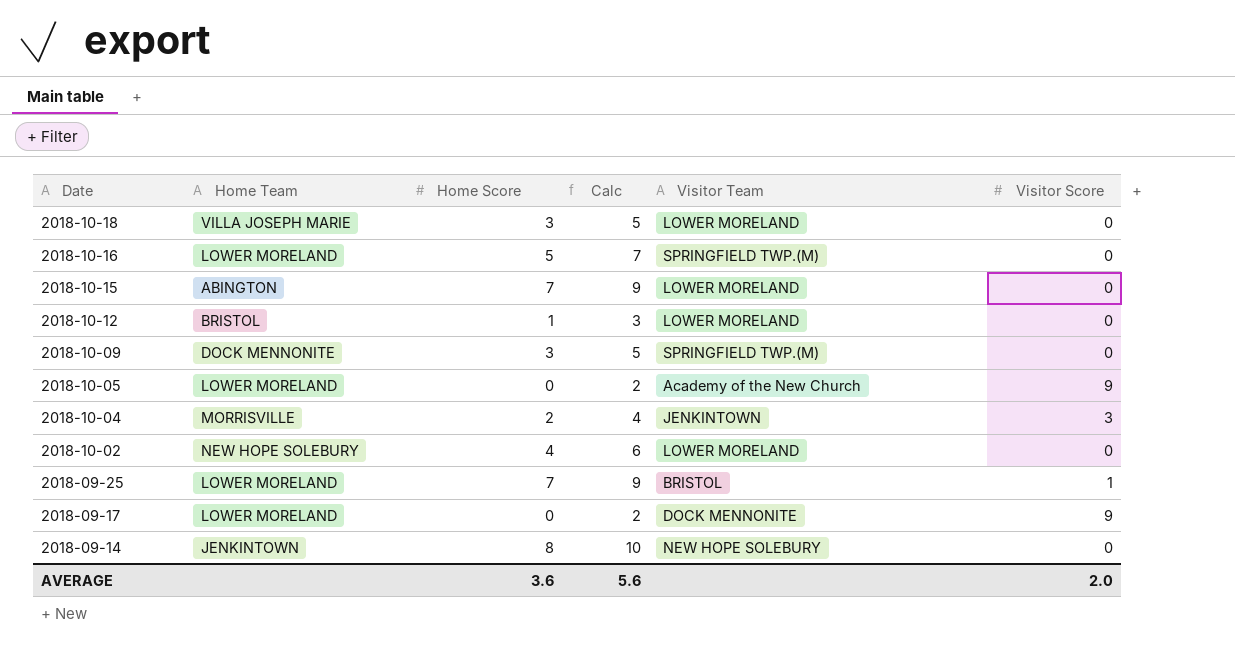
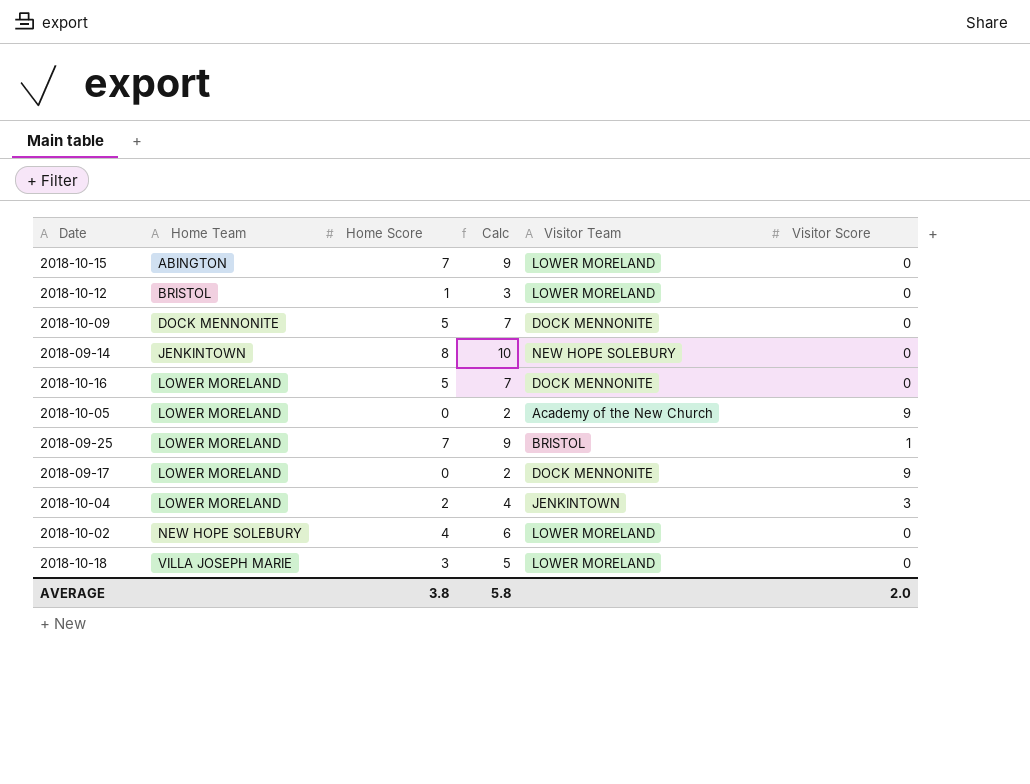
row order: Date descending -> Home Team ascending
2018-10-09 | Home Score: 3 -> 5
2018-10-09 | Calc: 5 -> 7
2018-10-09 | Visitor Team: SPRINGFIELD TWP.(M) -> DOCK MENNONITE
2018-10-16 | Visitor Team: SPRINGFIELD TWP.(M) -> DOCK MENNONITE
2018-10-04 | Home Team: MORRISVILLE -> LOWER MORELAND
AVERAGE | Home Score: 3.6 -> 3.8
AVERAGE | Calc: 5.6 -> 5.8

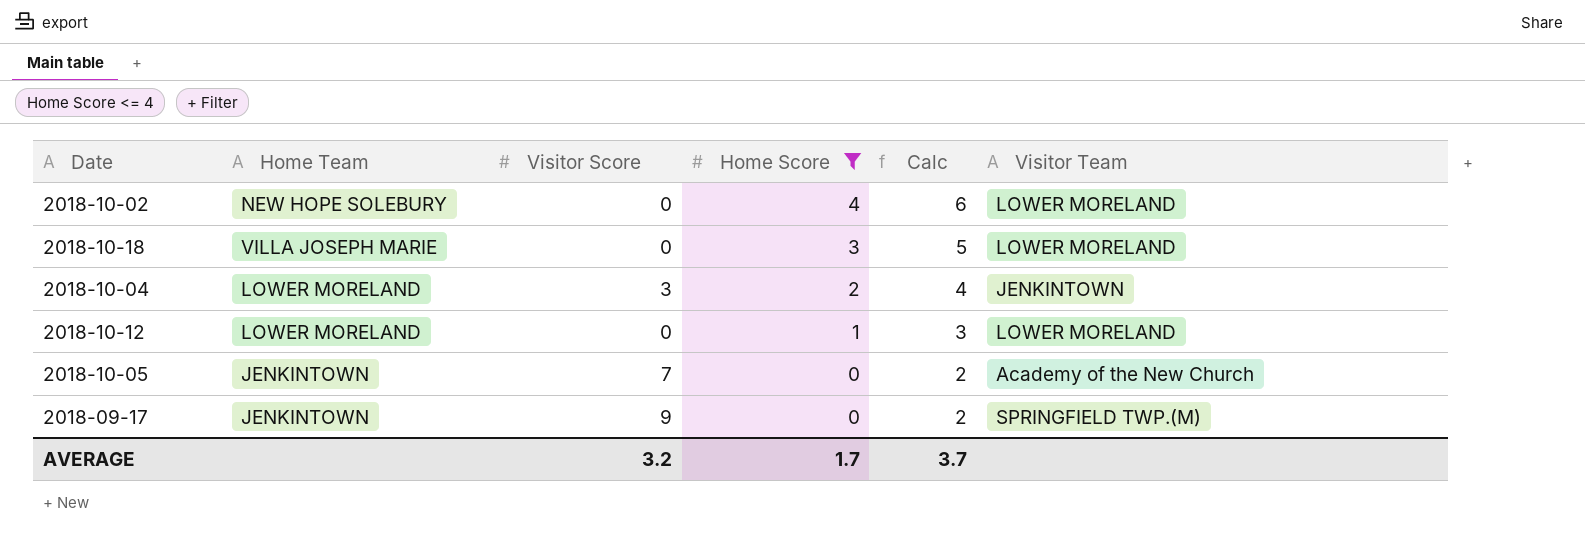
filter: none -> Home Score <= 4
row order: Home Team ascending -> Home Score descending
column Visitor Score | position: 6 -> 3
2018-10-12 | Home Team: BRISTOL -> LOWER MORELAND
2018-10-05 | Home Team: LOWER MORELAND -> JENKINTOWN
2018-10-05 | Visitor Score: 9 -> 7
2018-09-17 | Home Team: LOWER MORELAND -> JENKINTOWN
2018-09-17 | Visitor Team: DOCK MENNONITE -> SPRINGFIELD TWP.(M)
AVERAGE | Visitor Score: 2.0 -> 3.2
AVERAGE | Home Score: 3.8 -> 1.7
AVERAGE | Calc: 5.8 -> 3.7

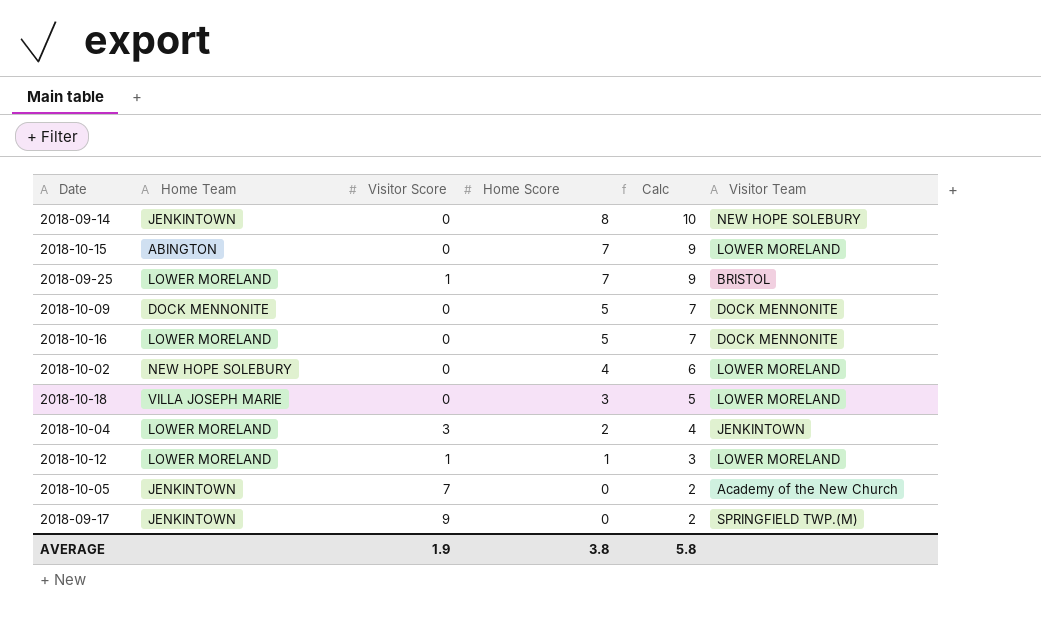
filter: Home Score <= 4 -> none
2018-10-12 | Visitor Score: 0 -> 1
AVERAGE | Visitor Score: 3.2 -> 1.9
AVERAGE | Home Score: 1.7 -> 3.8
AVERAGE | Calc: 3.7 -> 5.8

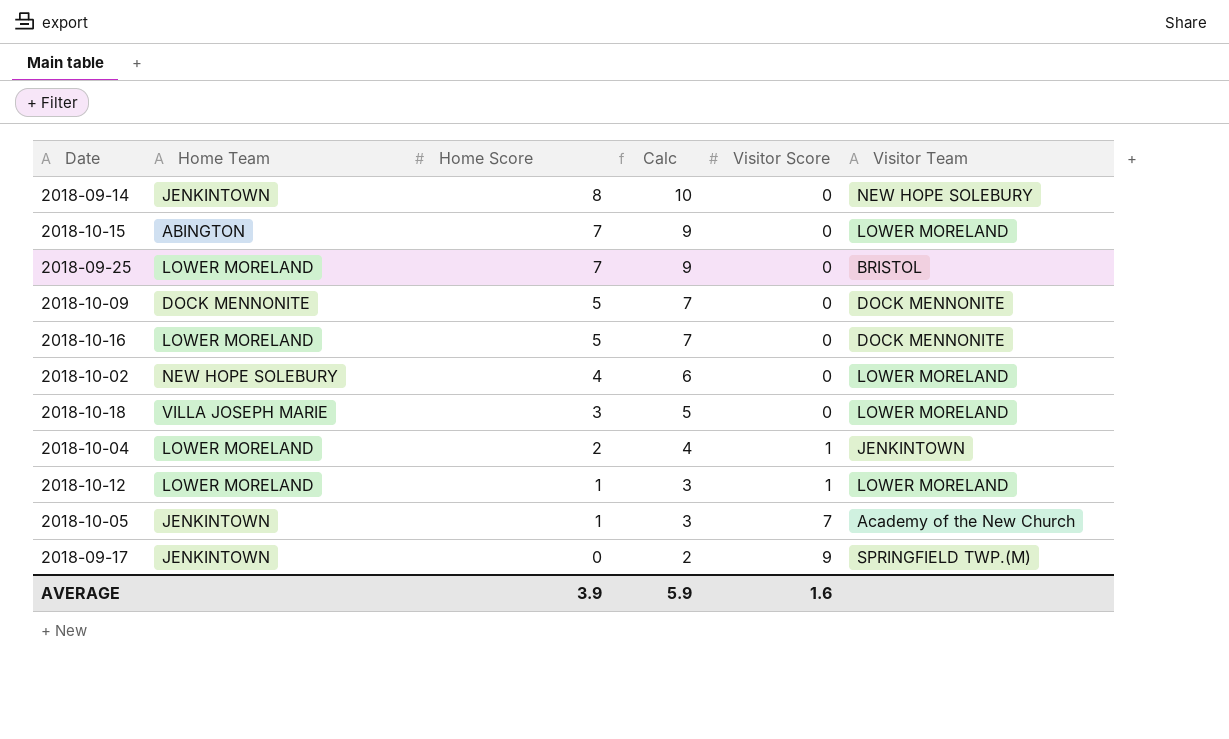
column Visitor Score | position: 3 -> 5
2018-09-25 | Visitor Score: 1 -> 0
2018-10-04 | Visitor Score: 3 -> 1
2018-10-05 | Home Score: 0 -> 1
2018-10-05 | Calc: 2 -> 3
AVERAGE | Home Score: 3.8 -> 3.9
AVERAGE | Calc: 5.8 -> 5.9
AVERAGE | Visitor Score: 1.9 -> 1.6

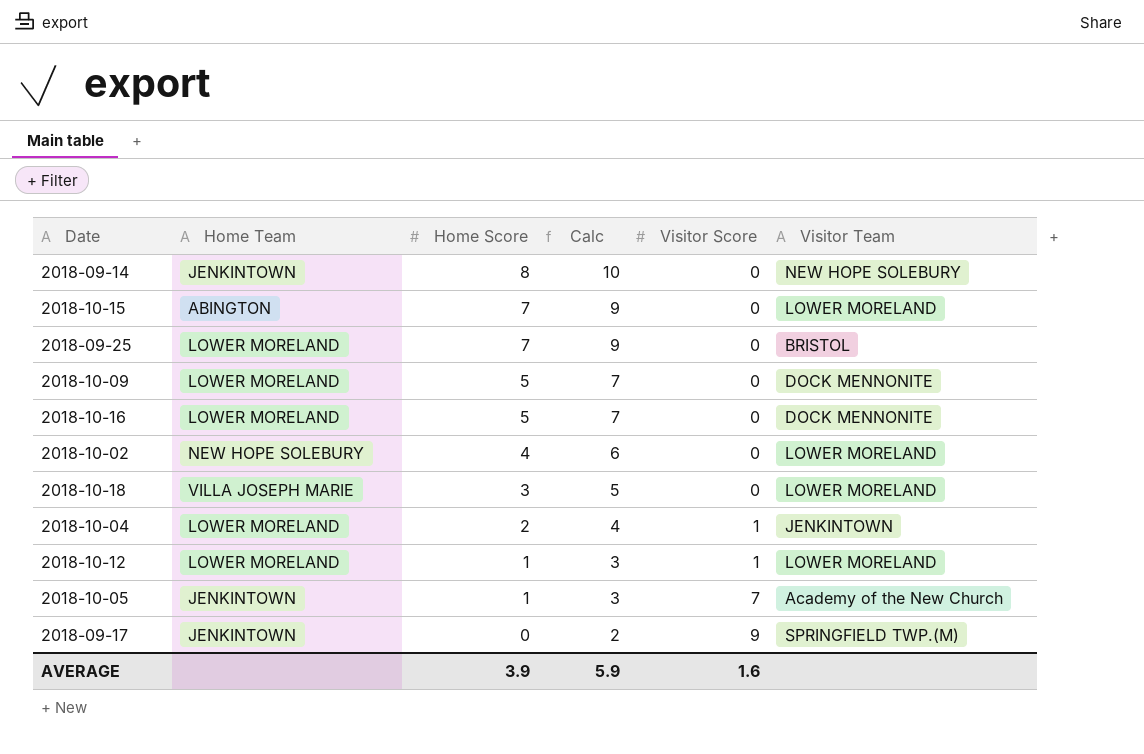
2018-10-09 | Home Team: DOCK MENNONITE -> LOWER MORELAND

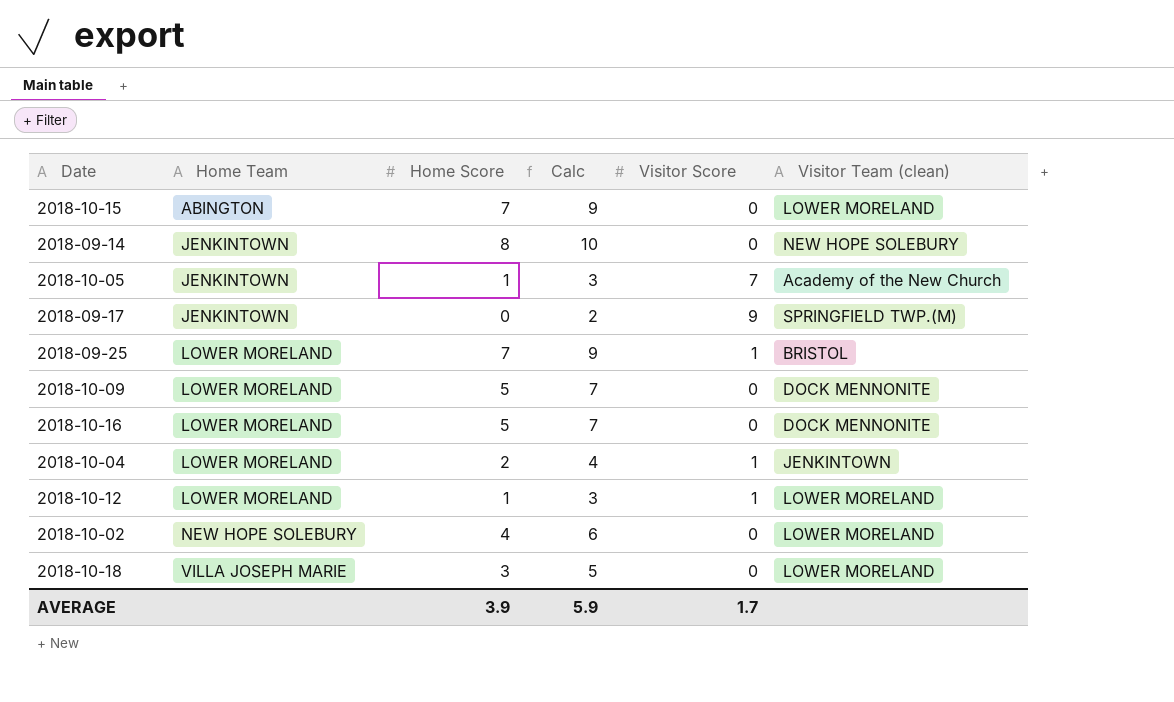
row order: Home Score descending -> Home Team ascending
column name: Visitor Team -> Visitor Team (clean)
2018-09-25 | Visitor Score: 0 -> 1
AVERAGE | Visitor Score: 1.6 -> 1.7

